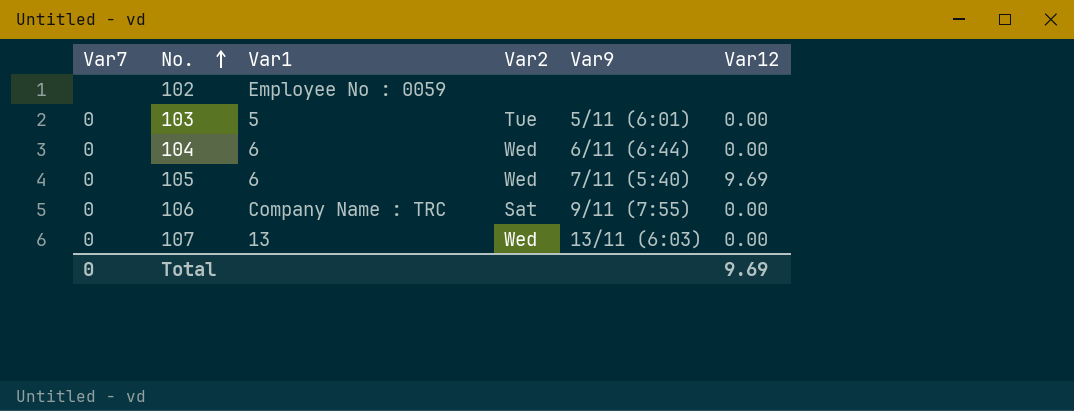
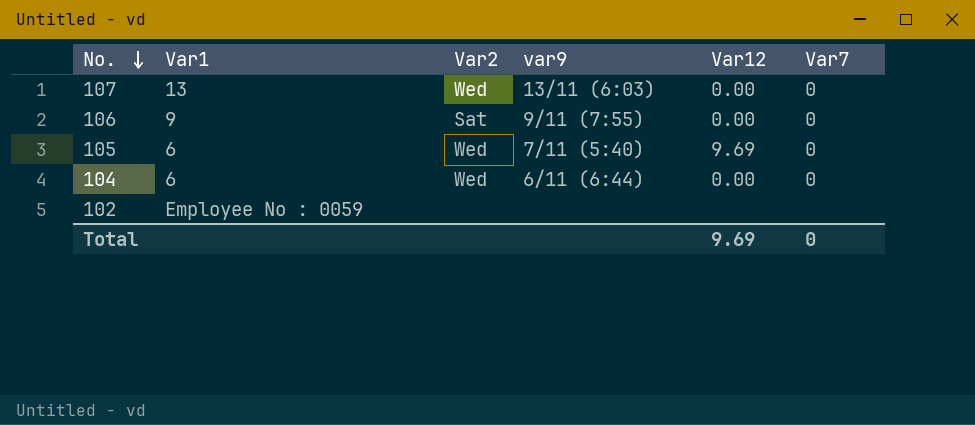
row order: No. ascending -> No. descending
column name: Var9 -> var9
column Var7 | position: 1 -> 6
row 103: 0 | 5 | Tue | 5/11 (6:01) | 0.00 -> none
106 | Var1: Company Name : TRC -> 9

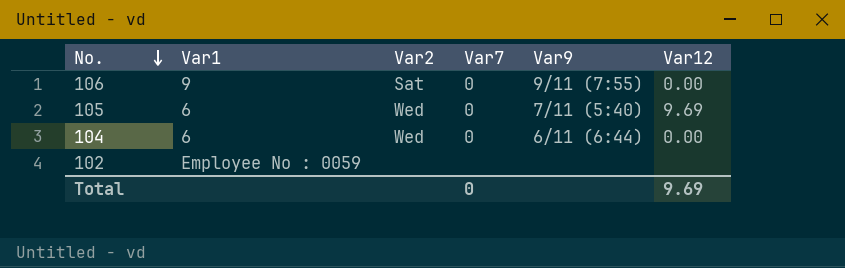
column Var7 | position: 6 -> 4
column name: var9 -> Var9
row 107: 13 | Wed | 13/11 (6:03) | 0.00 | 0 -> none

